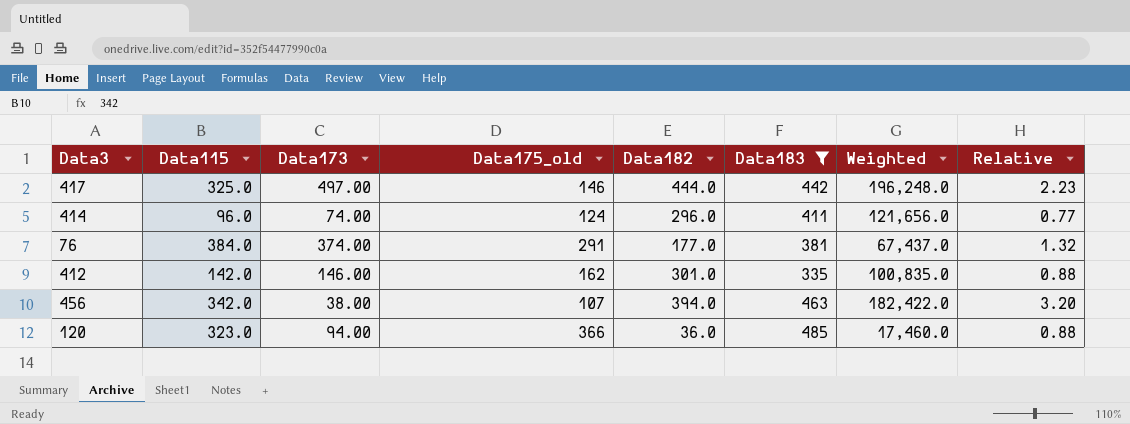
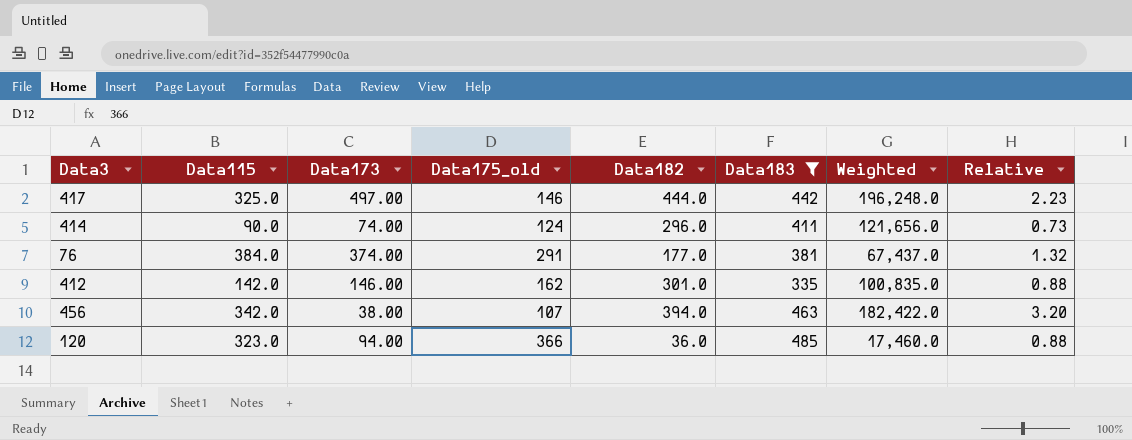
414 | Data115: 96.0 -> 90.0
414 | Relative: 0.77 -> 0.73

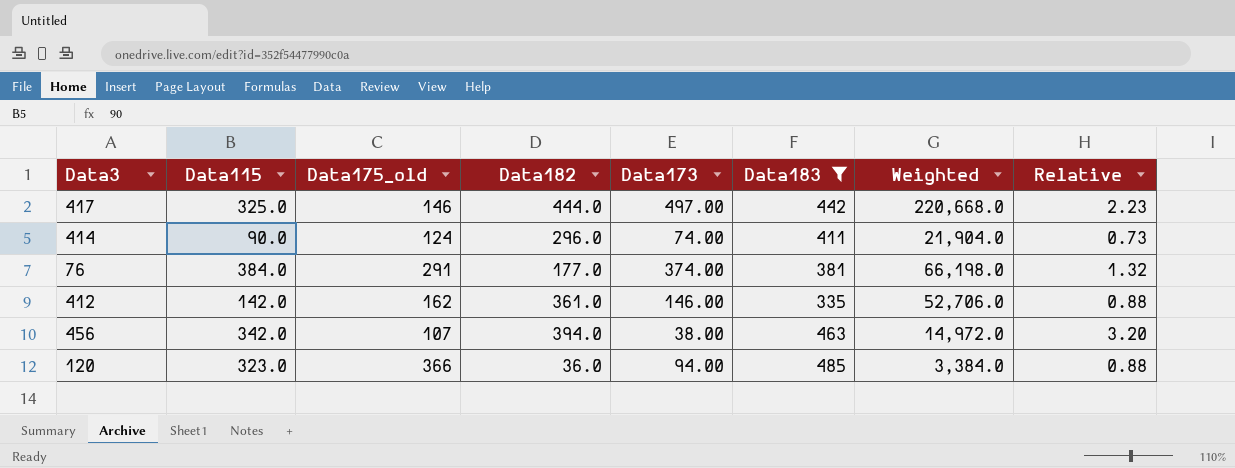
column Data173 | position: 3 -> 5
column Weighted | formula: [Data182] * [Data183] -> [Data182] * [Data173]
412 | Data182: 301.0 -> 361.0

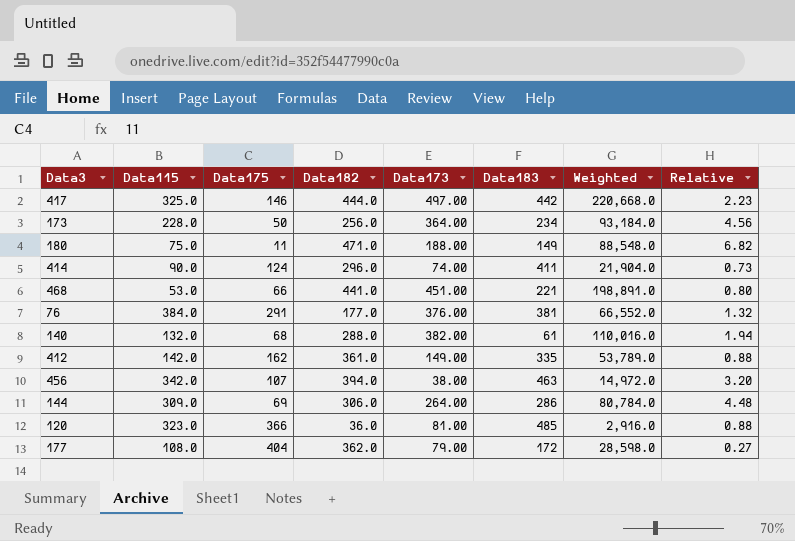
filter: Data183 >= 335 -> none
column name: Data175_old -> Data175
76 | Data173: 374.00 -> 376.00
76 | Weighted: 66,198.0 -> 66,552.0
412 | Data173: 146.00 -> 149.00
412 | Weighted: 52,706.0 -> 53,789.0
120 | Data173: 94.00 -> 81.00
120 | Weighted: 3,384.0 -> 2,916.0

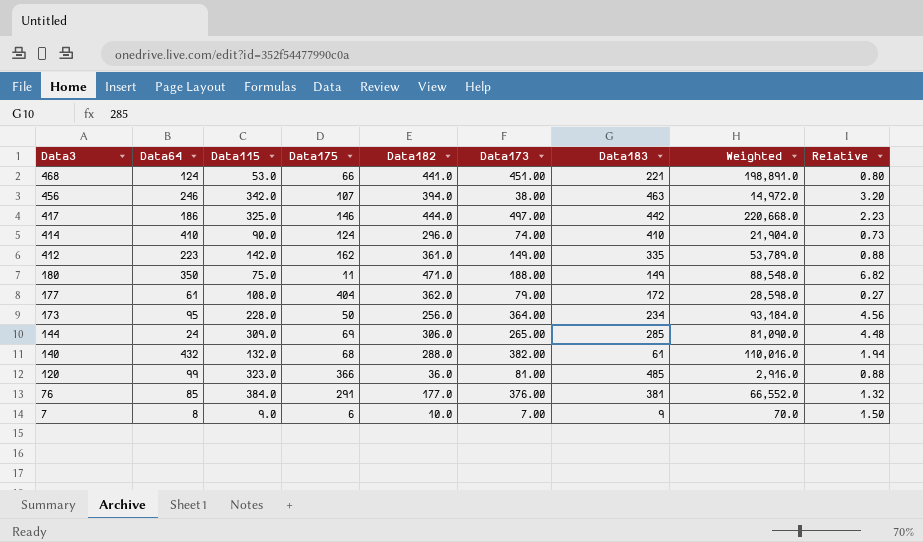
row order: none -> Data3 descending
column Data64 | position: none -> 2
414 | Data183: 411 -> 410
144 | Data173: 264.00 -> 265.00
144 | Data183: 286 -> 285
144 | Weighted: 80,784.0 -> 81,090.0
row 7: none -> 8 | 9.0 | 6 | 10.0 | 7.00 | 9 | 70.0 | 1.50

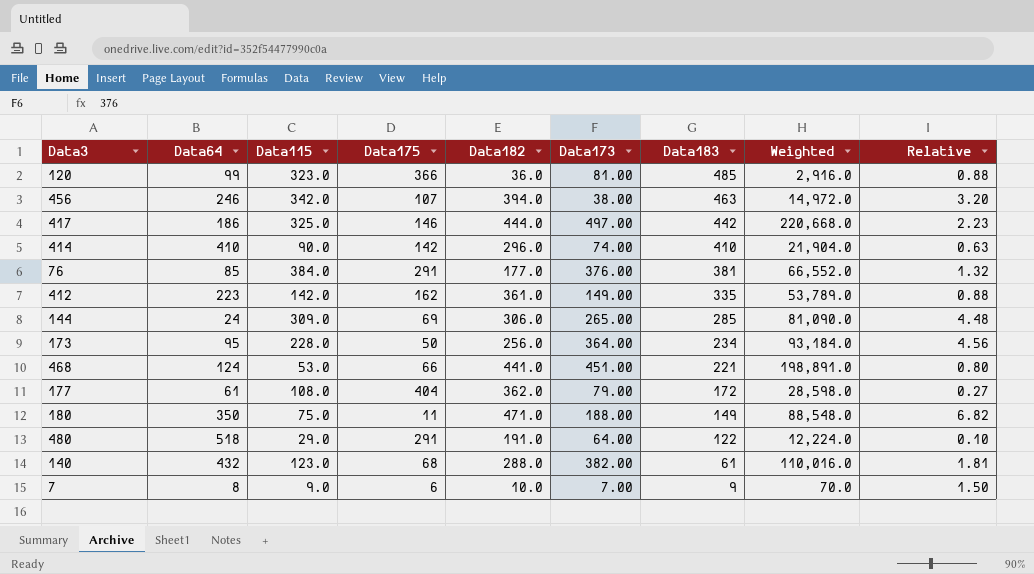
row order: Data3 descending -> Data183 descending
414 | Data175: 124 -> 142
414 | Relative: 0.73 -> 0.63
row 480: none -> 518 | 29.0 | 291 | 191.0 | 64.00 | 122 | 12,224.0 | 0.10
140 | Data115: 132.0 -> 123.0
140 | Relative: 1.94 -> 1.81

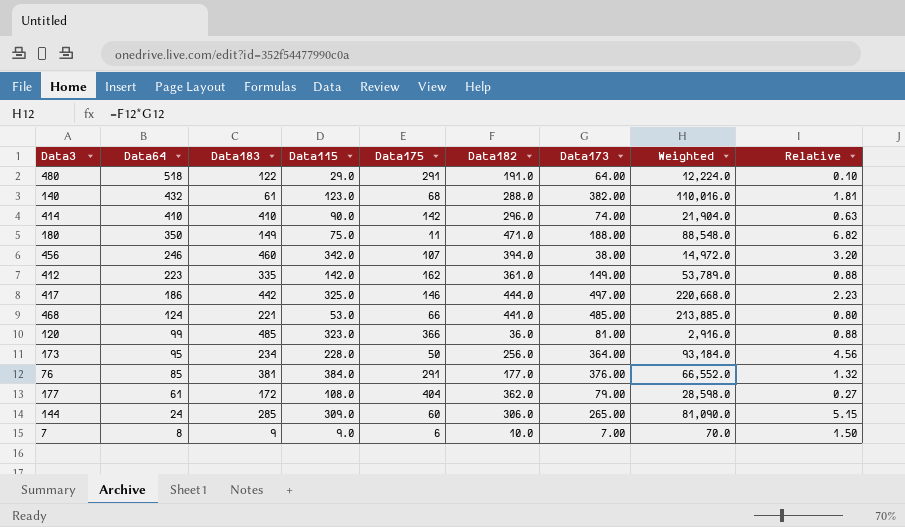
row order: Data183 descending -> Data64 descending
column Data183 | position: 7 -> 3
456 | Data183: 463 -> 460
468 | Data173: 451.00 -> 485.00
468 | Weighted: 198,891.0 -> 213,885.0
144 | Data175: 69 -> 60
144 | Relative: 4.48 -> 5.15

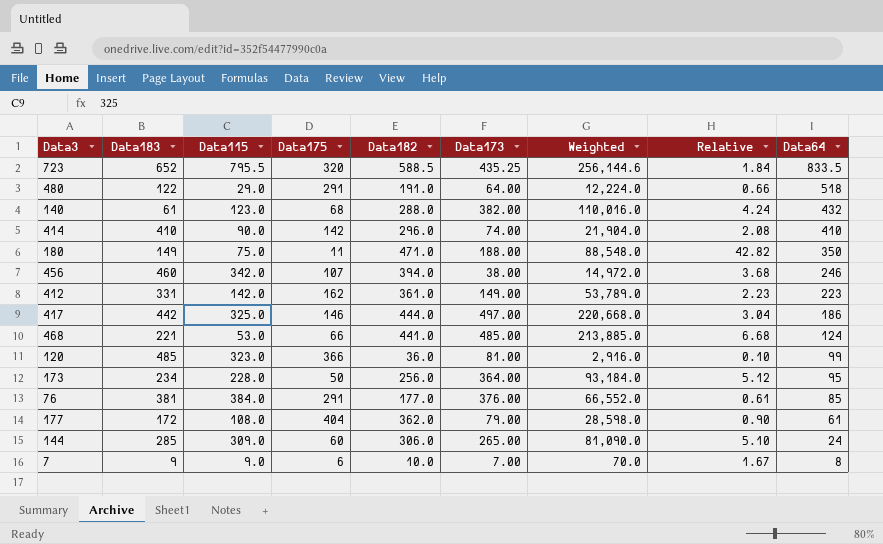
column Relative | formula: [Data115] / [Data175] -> [Data182] / [Data175]
column Data64 | position: 2 -> 9
row 723: none -> 652 | 795.5 | 320 | 588.5 | 435.25 | 256,144.6 | 1.84 | 833.5
412 | Data183: 335 -> 331

